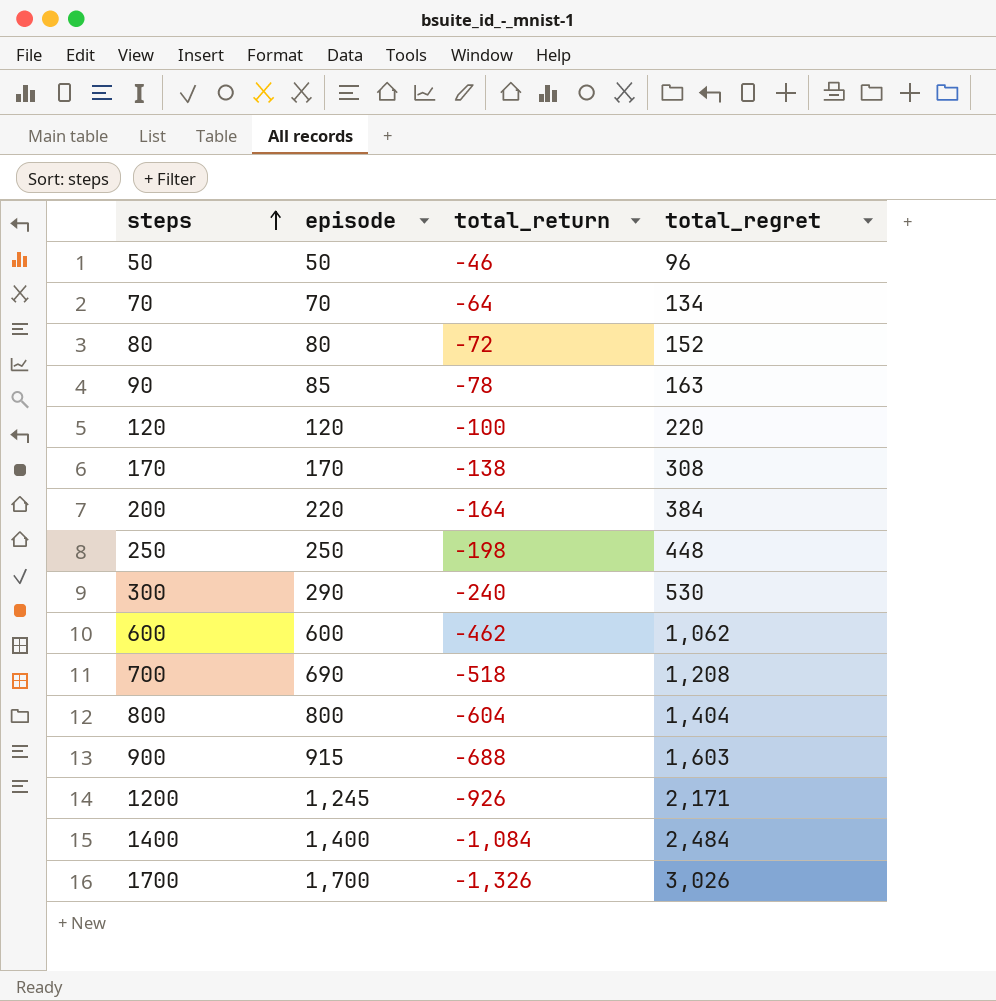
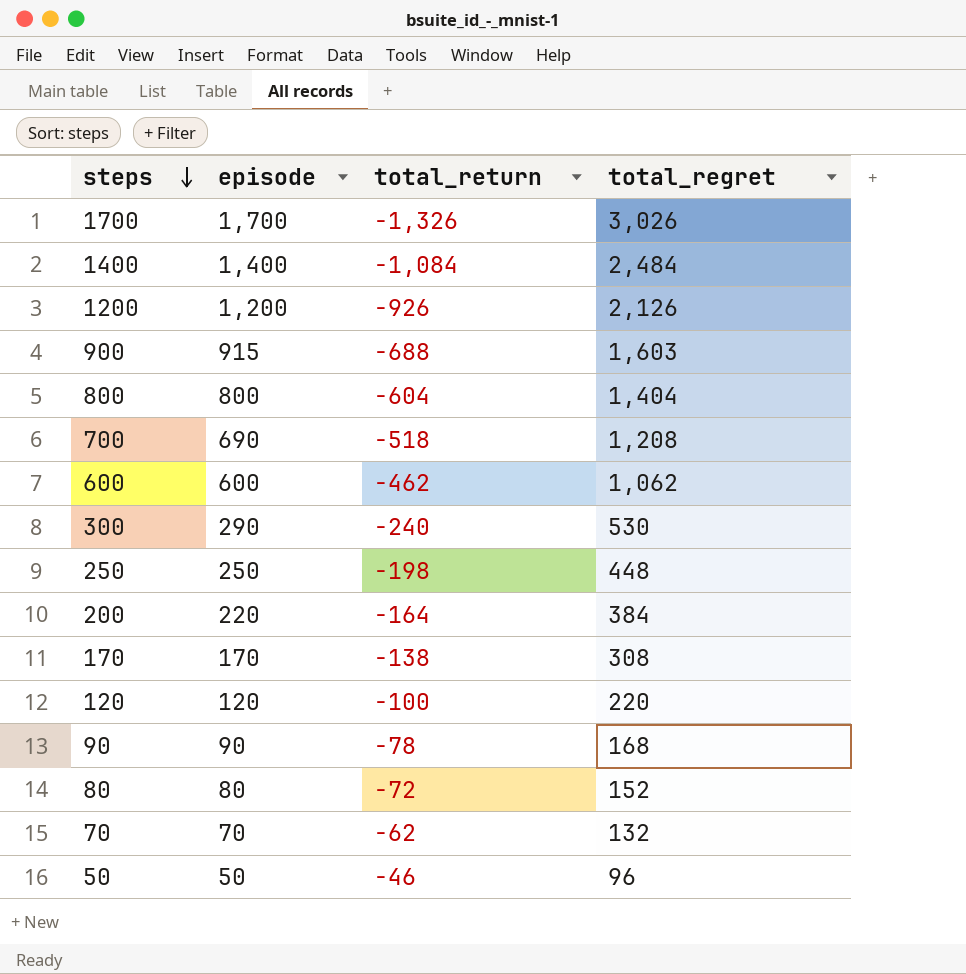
row order: steps ascending -> steps descending
1200 | episode: 1,245 -> 1,200
1200 | total_regret: 2,171 -> 2,126
90 | episode: 85 -> 90
90 | total_regret: 163 -> 168
70 | total_return: -64 -> -62
70 | total_regret: 134 -> 132

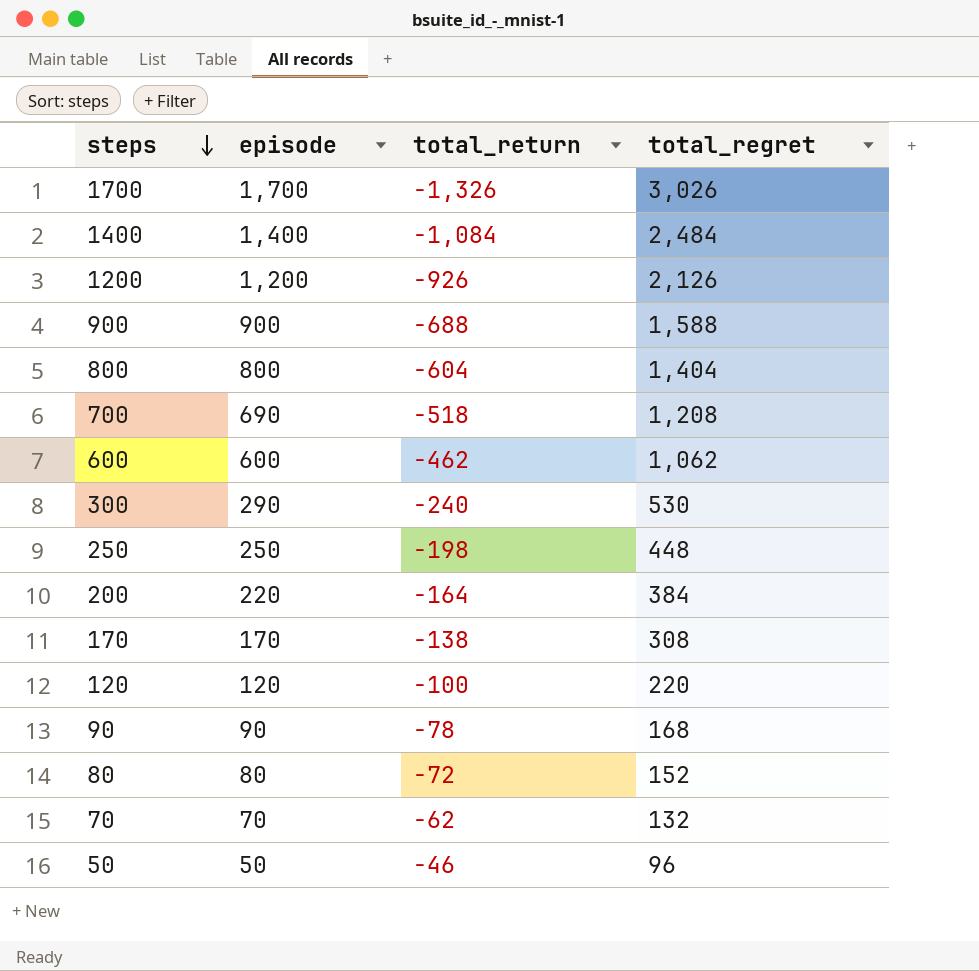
900 | episode: 915 -> 900
900 | total_regret: 1,603 -> 1,588

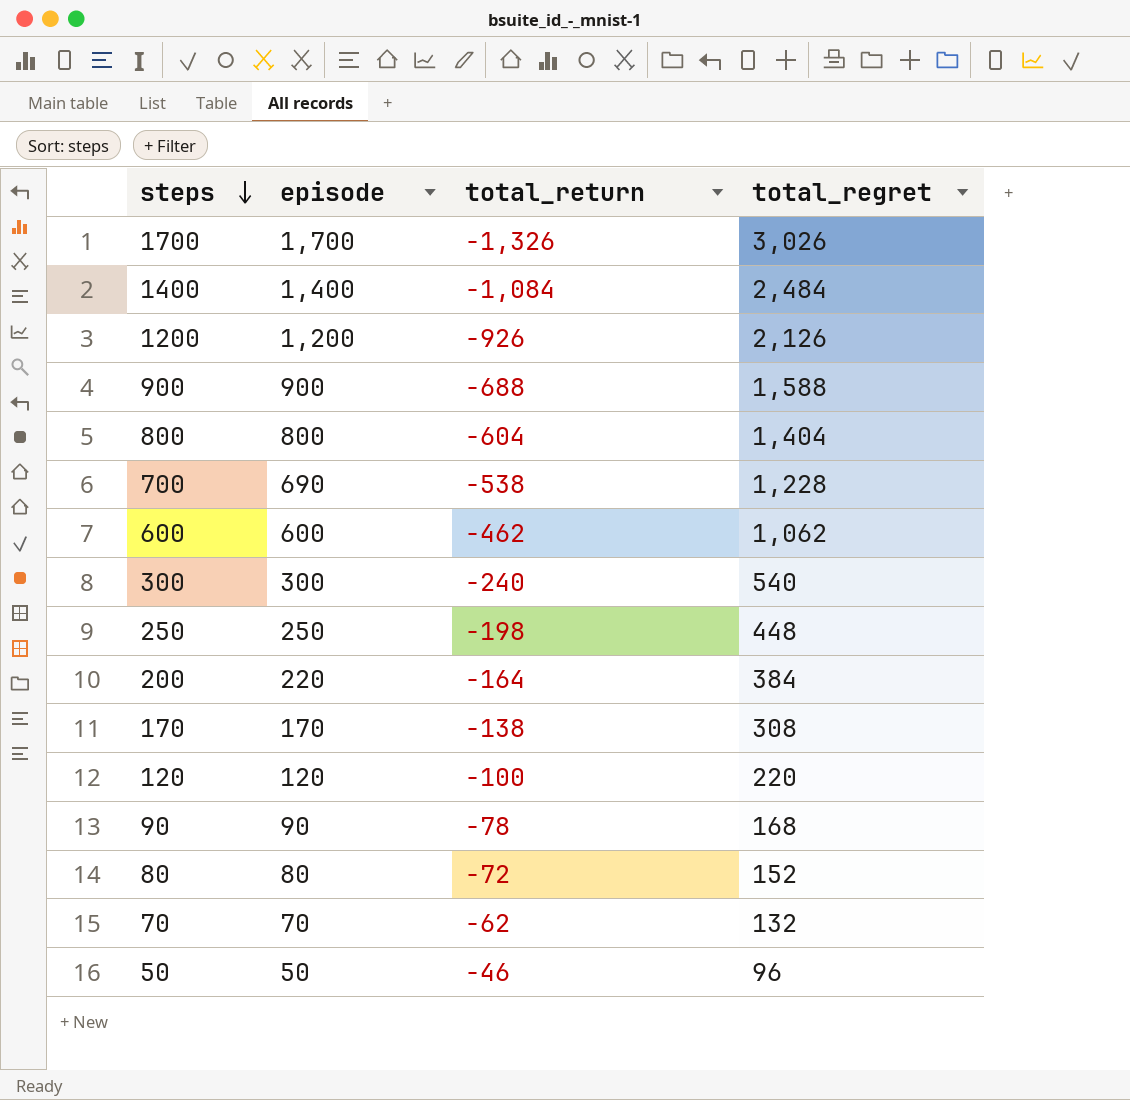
700 | total_return: -518 -> -538
700 | total_regret: 1,208 -> 1,228
300 | episode: 290 -> 300
300 | total_regret: 530 -> 540

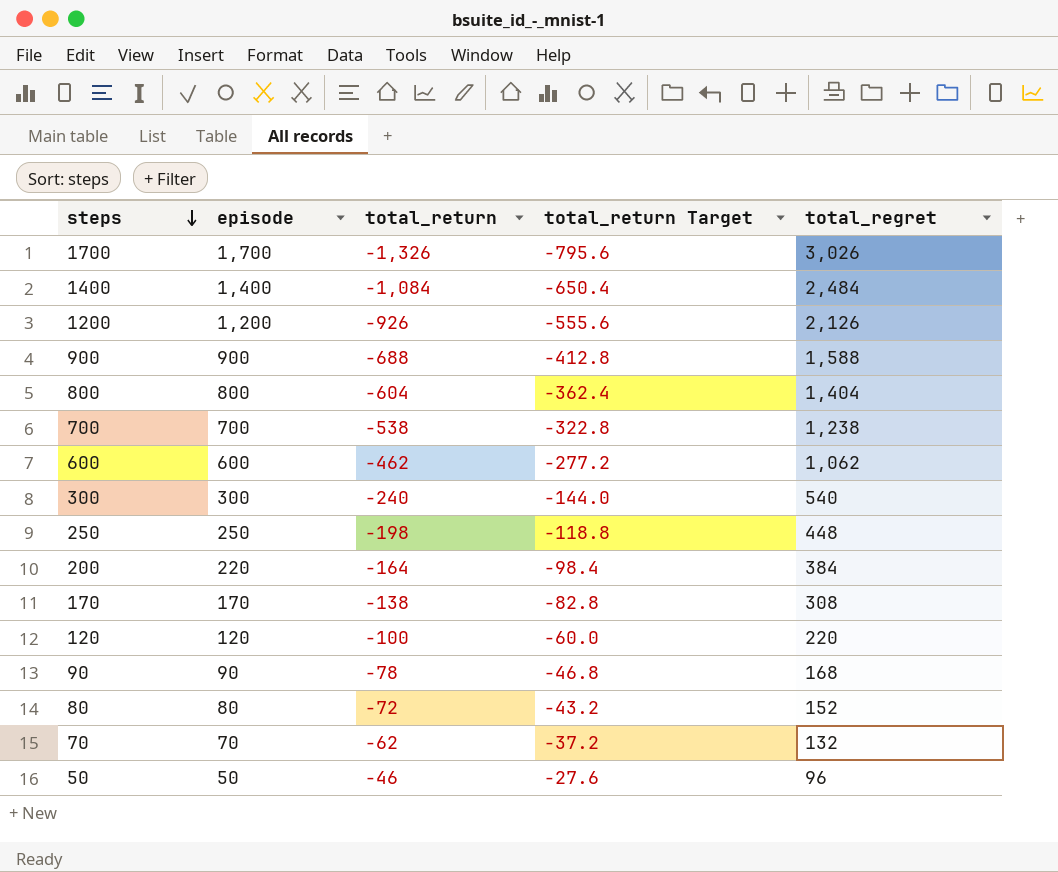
column total_return Target | formula: none -> [total_return] * 0.6
700 | episode: 690 -> 700
700 | total_regret: 1,228 -> 1,238

